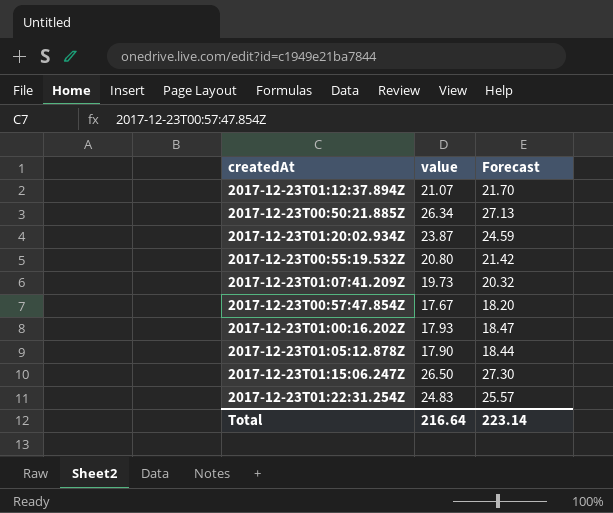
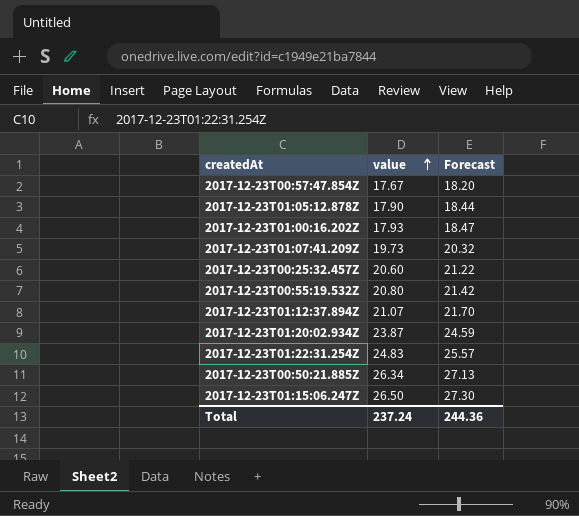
row order: none -> value ascending
row 2017-12-23T00:25:32.457Z: none -> 20.60 | 21.22
Total | value: 216.64 -> 237.24
Total | Forecast: 223.14 -> 244.36

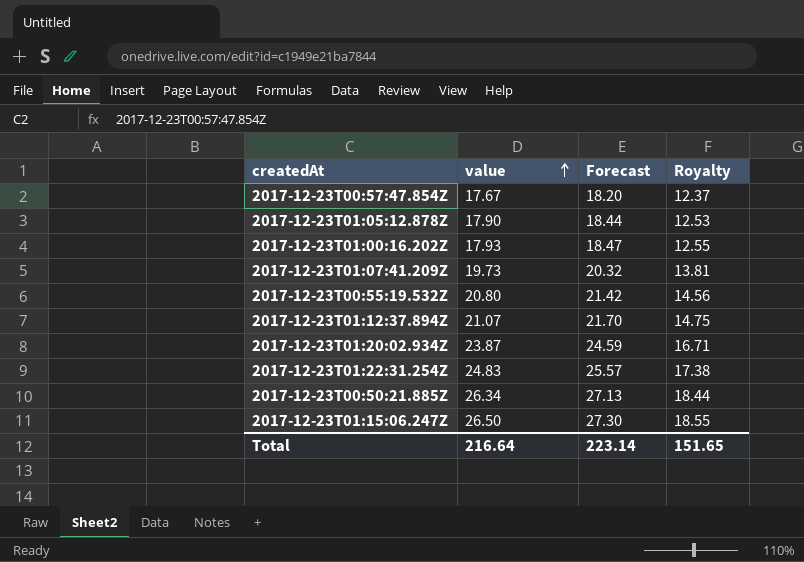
column Royalty | formula: none -> [value] * 0.7
row 2017-12-23T00:25:32.457Z: 20.60 | 21.22 -> none
Total | value: 237.24 -> 216.64
Total | Forecast: 244.36 -> 223.14

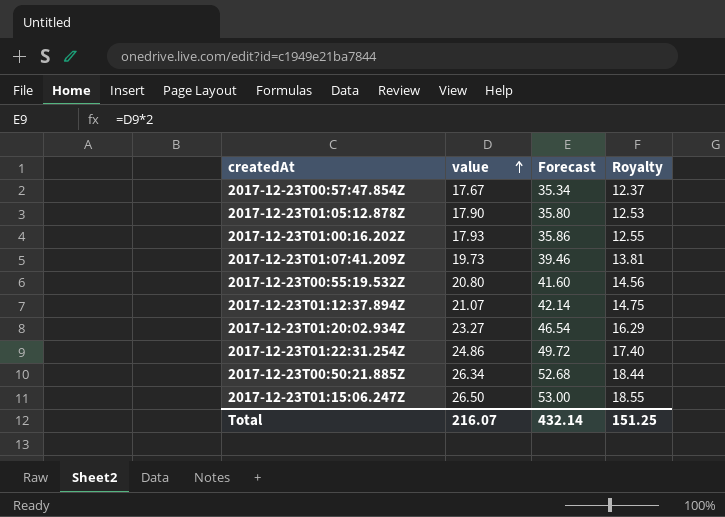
column Forecast | formula: [value] * 1.03 -> [value] * 2
2017-12-23T01:20:02.934Z | value: 23.87 -> 23.27
2017-12-23T01:20:02.934Z | Royalty: 16.71 -> 16.29
2017-12-23T01:22:31.254Z | value: 24.83 -> 24.86
2017-12-23T01:22:31.254Z | Royalty: 17.38 -> 17.40
Total | value: 216.64 -> 216.07
Total | Forecast: 223.14 -> 432.14
Total | Royalty: 151.65 -> 151.25

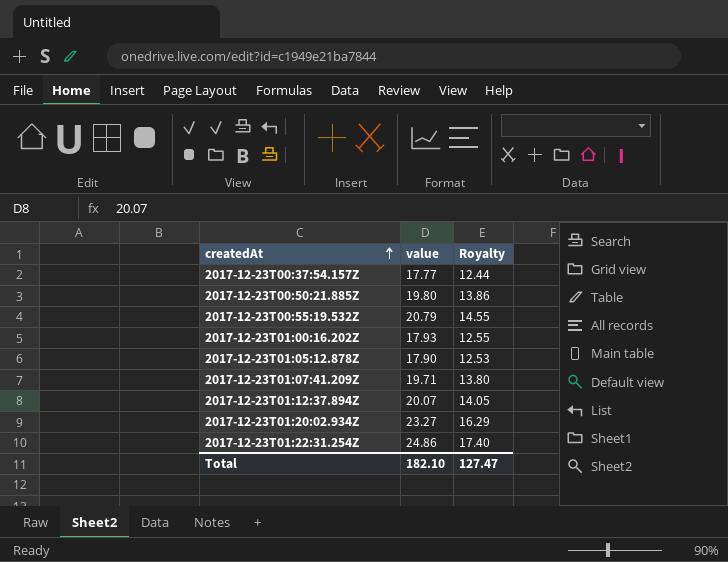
row order: value ascending -> createdAt ascending
column Forecast | formula: [value] * 2 -> none
row 2017-12-23T00:57:47.854Z: 17.67 | 35.34 | 12.37 -> none
row 2017-12-23T01:15:06.247Z: 26.50 | 53.00 | 18.55 -> none
row 2017-12-23T00:37:54.157Z: none -> 17.77 | 12.44
2017-12-23T00:50:21.885Z | value: 26.34 -> 19.80
2017-12-23T00:50:21.885Z | Royalty: 18.44 -> 13.86
2017-12-23T00:55:19.532Z | value: 20.80 -> 20.79
2017-12-23T00:55:19.532Z | Royalty: 14.56 -> 14.55
2017-12-23T01:07:41.209Z | value: 19.73 -> 19.71
2017-12-23T01:07:41.209Z | Royalty: 13.81 -> 13.80
2017-12-23T01:12:37.894Z | value: 21.07 -> 20.07
2017-12-23T01:12:37.894Z | Royalty: 14.75 -> 14.05
Total | value: 216.07 -> 182.10
Total | Royalty: 151.25 -> 127.47

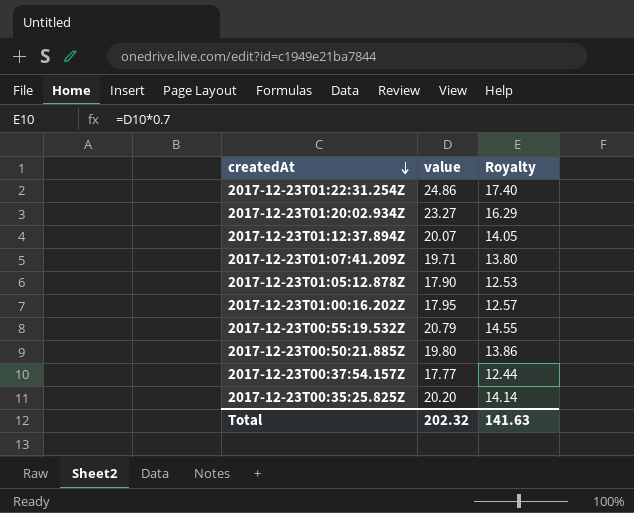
row order: createdAt ascending -> createdAt descending
2017-12-23T01:00:16.202Z | value: 17.93 -> 17.95
2017-12-23T01:00:16.202Z | Royalty: 12.55 -> 12.57
row 2017-12-23T00:35:25.825Z: none -> 20.20 | 14.14
Total | value: 182.10 -> 202.32
Total | Royalty: 127.47 -> 141.63

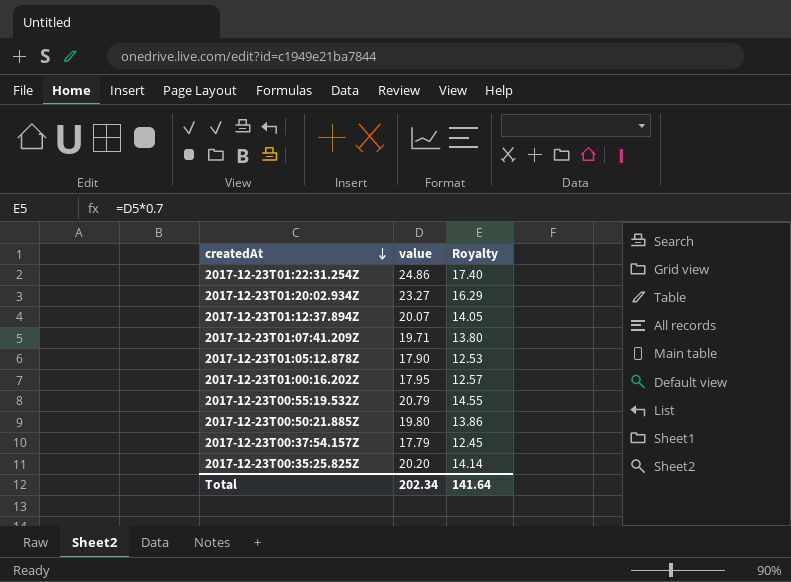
2017-12-23T00:37:54.157Z | value: 17.77 -> 17.79
2017-12-23T00:37:54.157Z | Royalty: 12.44 -> 12.45
Total | value: 202.32 -> 202.34
Total | Royalty: 141.63 -> 141.64

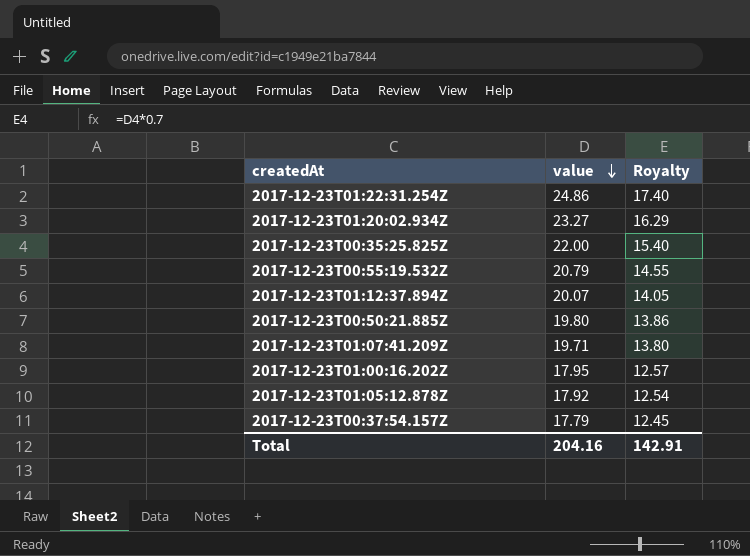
row order: createdAt descending -> value descending
2017-12-23T00:35:25.825Z | value: 20.20 -> 22.00
2017-12-23T00:35:25.825Z | Royalty: 14.14 -> 15.40
2017-12-23T01:05:12.878Z | value: 17.90 -> 17.92
2017-12-23T01:05:12.878Z | Royalty: 12.53 -> 12.54
Total | value: 202.34 -> 204.16
Total | Royalty: 141.64 -> 142.91

